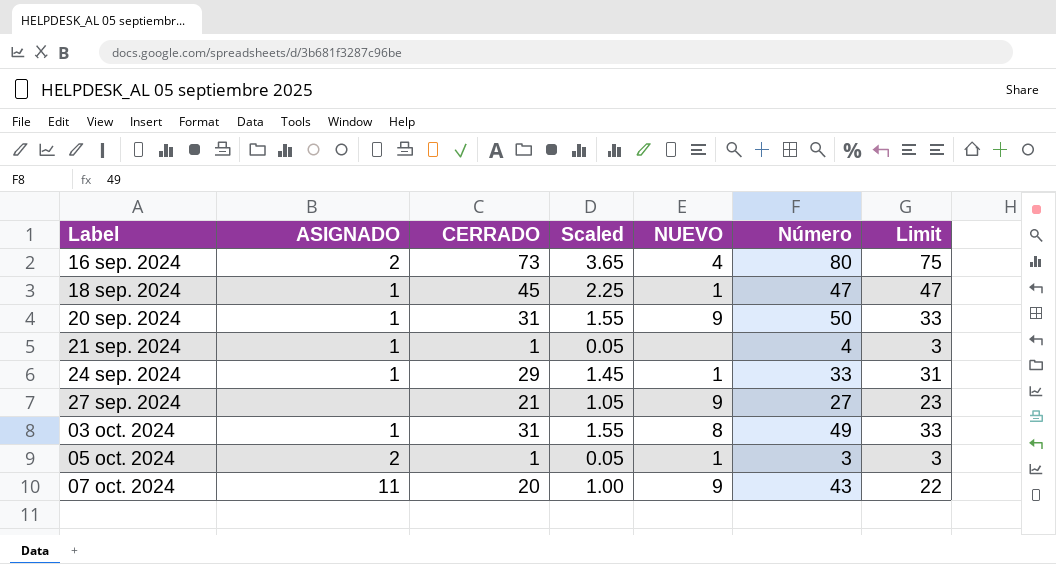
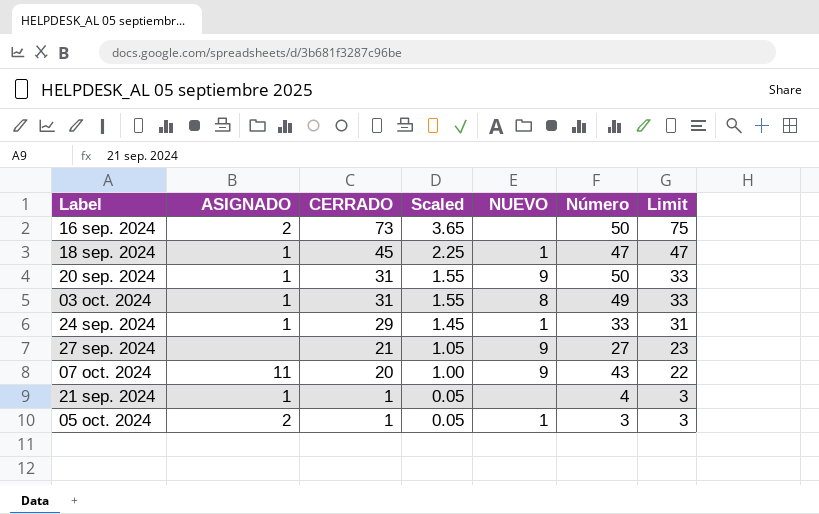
row order: Label ascending -> CERRADO descending
16 sep. 2024 | NUEVO: 4 -> none
16 sep. 2024 | Número: 80 -> 50

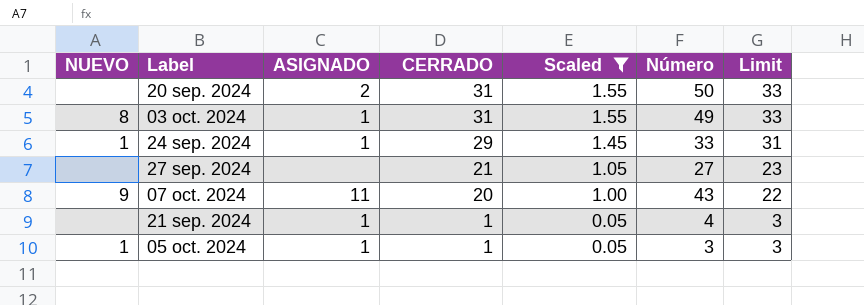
filter: none -> Scaled <= 1.55
column NUEVO | position: 5 -> 1
20 sep. 2024 | NUEVO: 9 -> none
20 sep. 2024 | ASIGNADO: 1 -> 2
27 sep. 2024 | NUEVO: 9 -> none
05 oct. 2024 | ASIGNADO: 2 -> 1

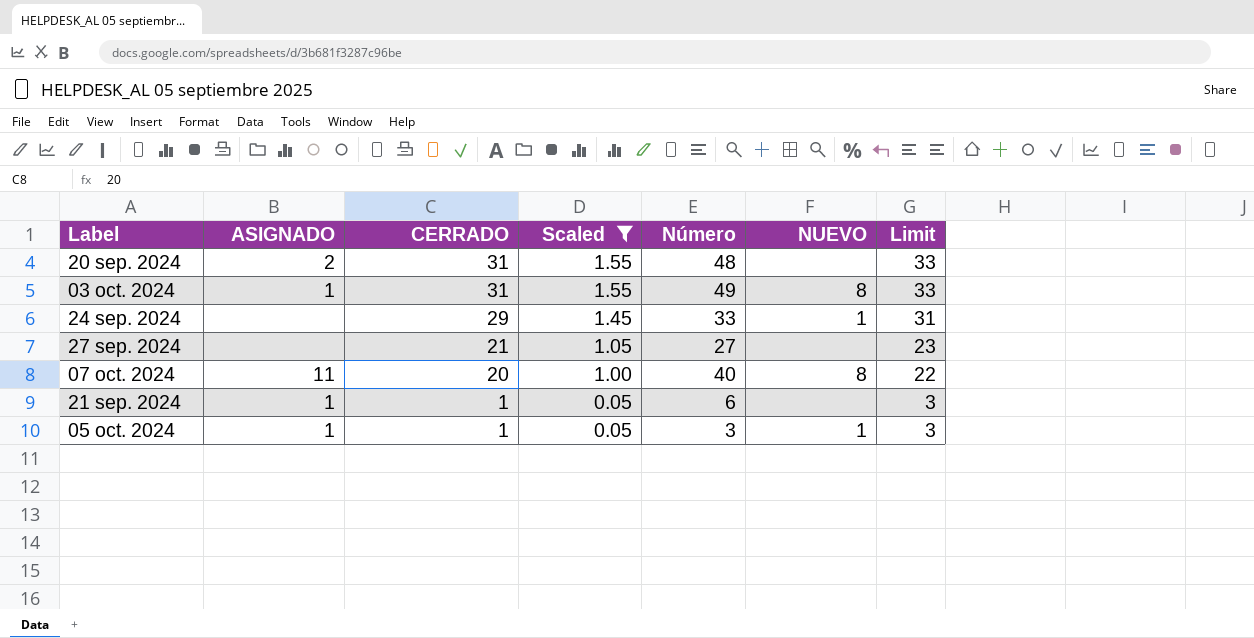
column NUEVO | position: 1 -> 6
20 sep. 2024 | Número: 50 -> 48
24 sep. 2024 | ASIGNADO: 1 -> none
07 oct. 2024 | Número: 43 -> 40
07 oct. 2024 | NUEVO: 9 -> 8
21 sep. 2024 | Número: 4 -> 6

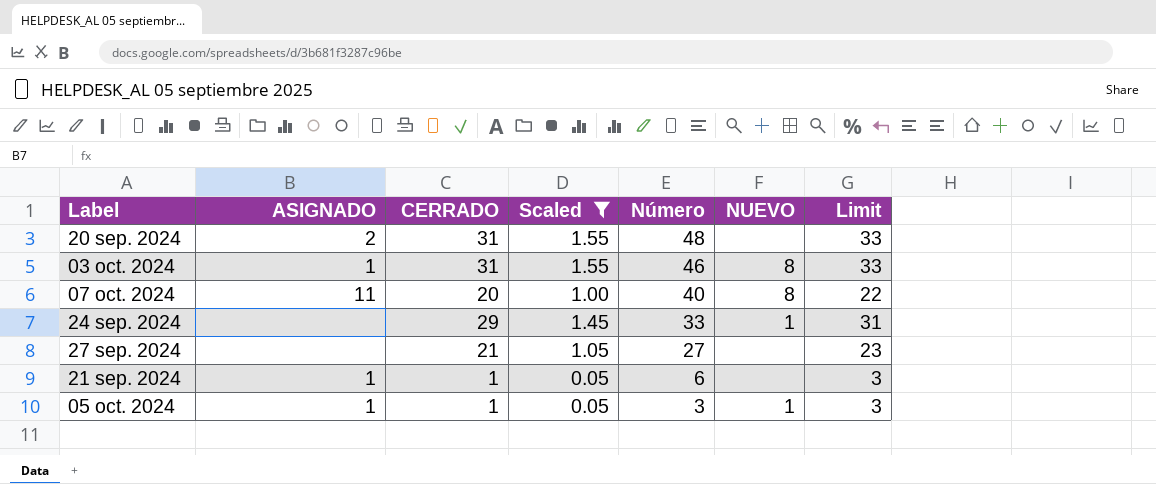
row order: CERRADO descending -> Número descending
03 oct. 2024 | Número: 49 -> 46

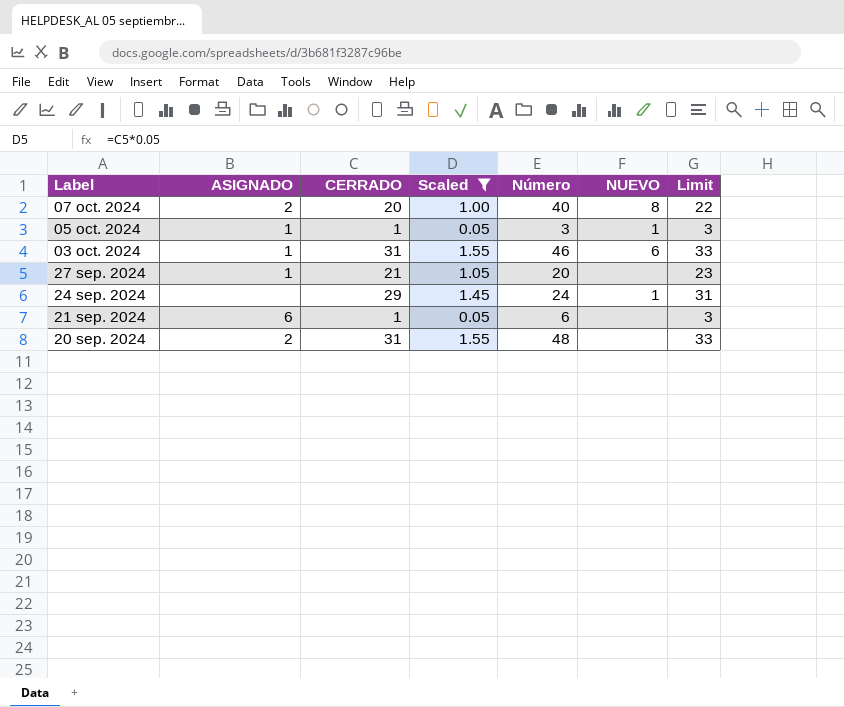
row order: Número descending -> Label descending
07 oct. 2024 | ASIGNADO: 11 -> 2
03 oct. 2024 | NUEVO: 8 -> 6
27 sep. 2024 | ASIGNADO: none -> 1
27 sep. 2024 | Número: 27 -> 20
24 sep. 2024 | Número: 33 -> 24
21 sep. 2024 | ASIGNADO: 1 -> 6

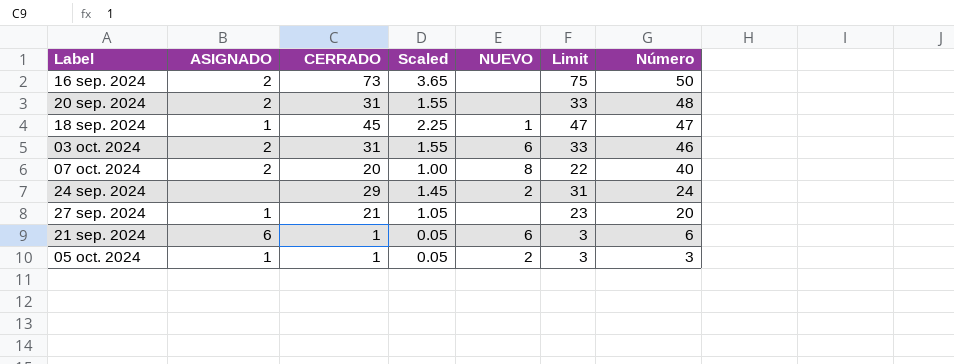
filter: Scaled <= 1.55 -> none
row order: Label descending -> Número descending
column Número | position: 5 -> 7
03 oct. 2024 | ASIGNADO: 1 -> 2
24 sep. 2024 | NUEVO: 1 -> 2
21 sep. 2024 | NUEVO: none -> 6
05 oct. 2024 | NUEVO: 1 -> 2

